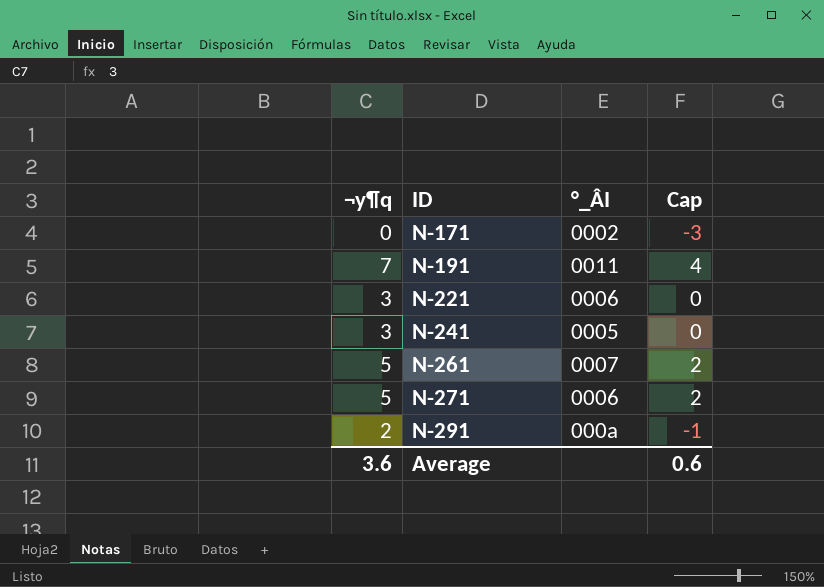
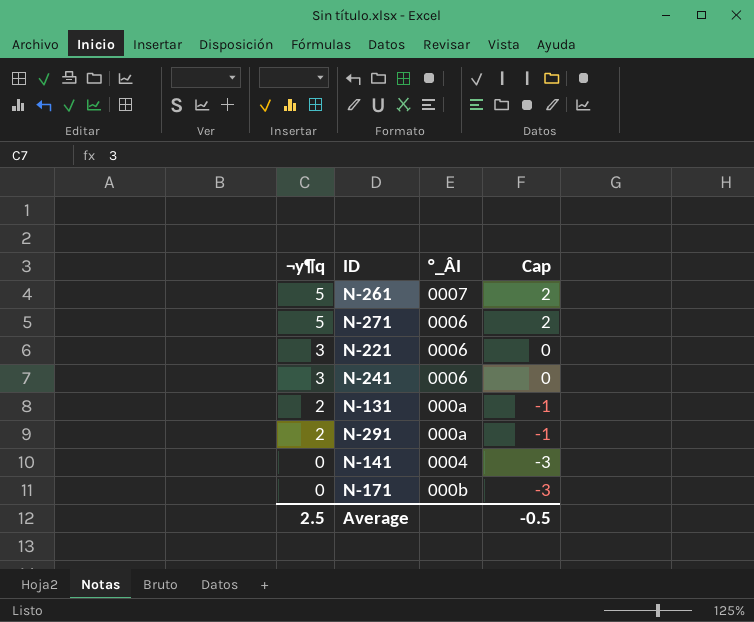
row order: ID ascending -> ¬y¶q descending
row N-191: 7 | 0011 | 4 -> none
N-241 | °_ÂI: 0005 -> 0006
row N-131: none -> 2 | 000a | -1
row N-141: none -> 0 | 0004 | -3
N-171 | °_ÂI: 0002 -> 000b
Average | ¬y¶q: 3.6 -> 2.5
Average | Cap: 0.6 -> -0.5

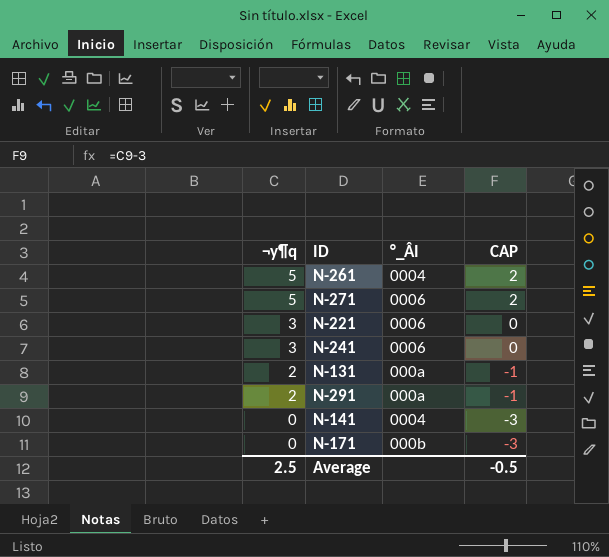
column name: Cap -> CAP
N-261 | °_ÂI: 0007 -> 0004

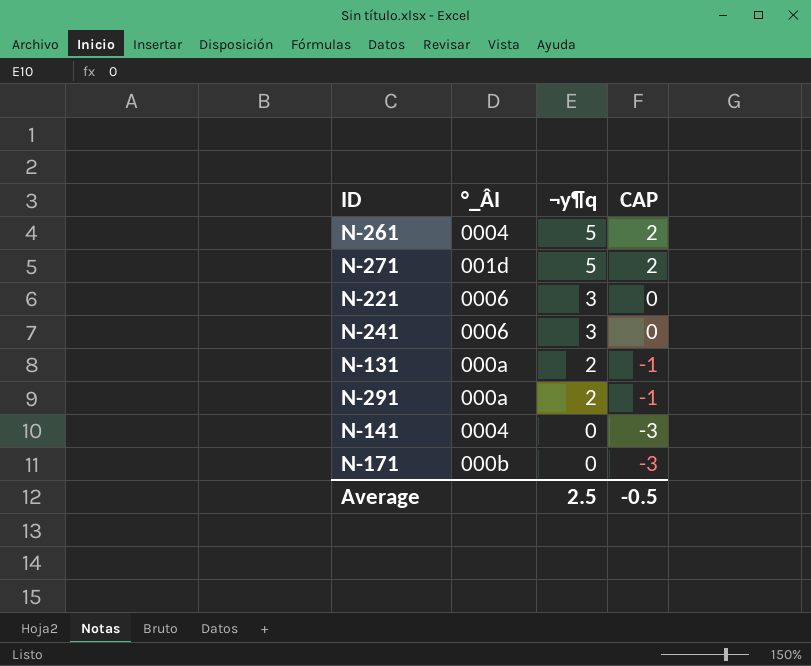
column ¬y¶q | position: 1 -> 3
N-271 | °_ÂI: 0006 -> 001d

